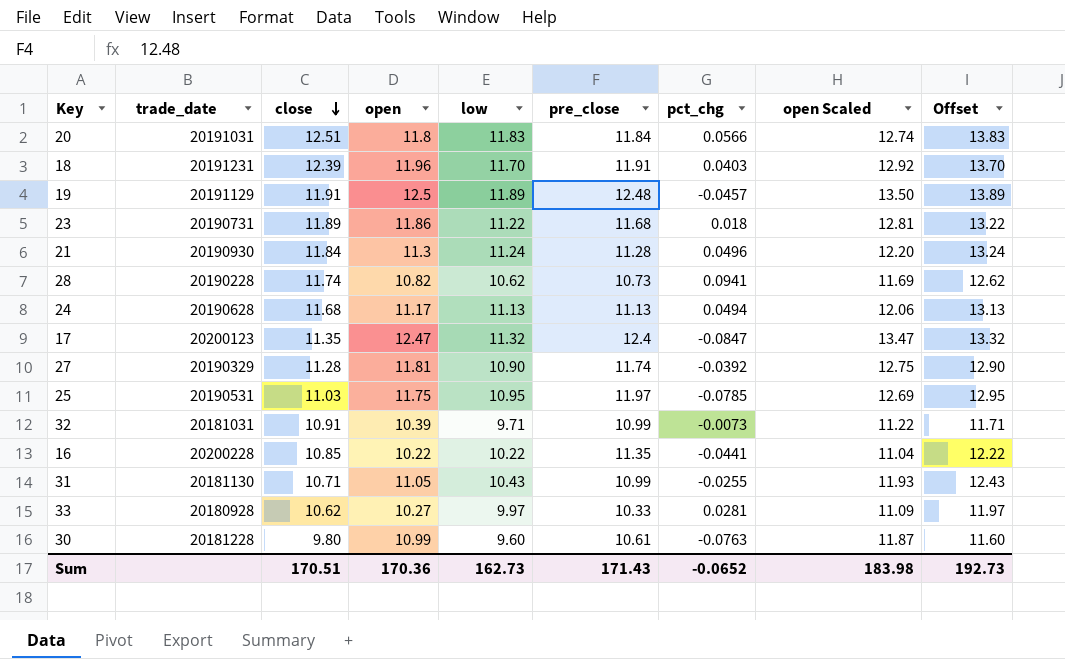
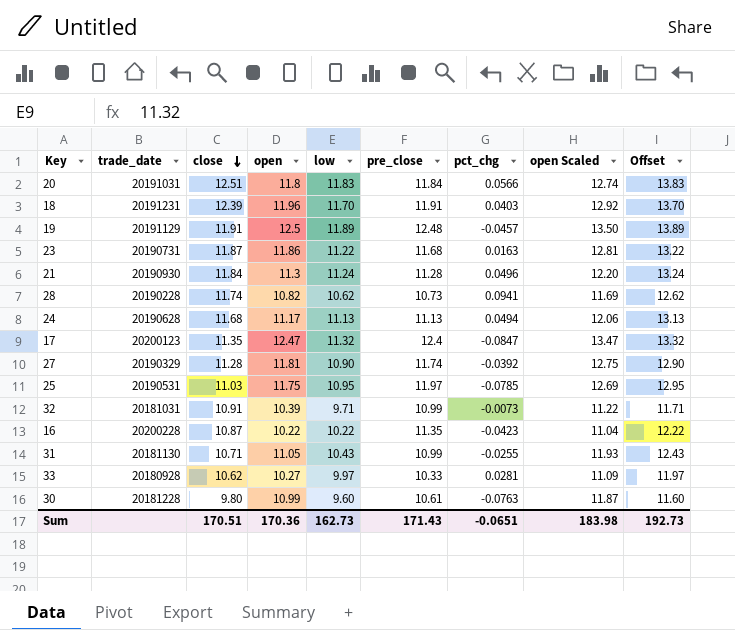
23 | close: 11.89 -> 11.87
23 | pct_chg: 0.018 -> 0.0163
16 | close: 10.85 -> 10.87
16 | pct_chg: -0.0441 -> -0.0423
Sum | pct_chg: -0.0652 -> -0.0651

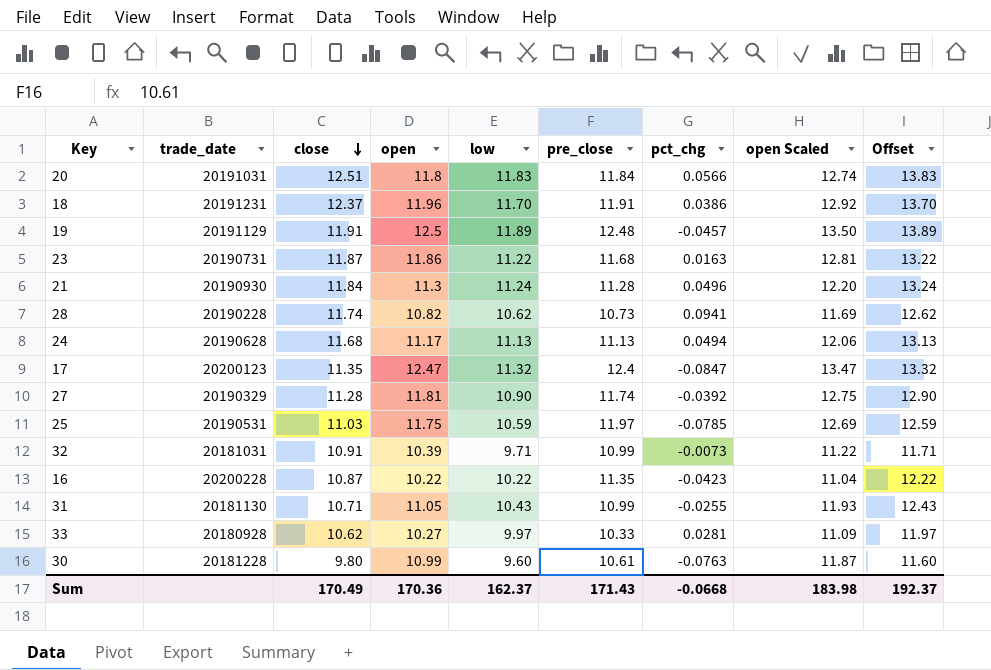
18 | close: 12.39 -> 12.37
18 | pct_chg: 0.0403 -> 0.0386
25 | low: 10.95 -> 10.59
25 | Offset: 12.95 -> 12.59
Sum | close: 170.51 -> 170.49
Sum | low: 162.73 -> 162.37
Sum | pct_chg: -0.0651 -> -0.0668
Sum | Offset: 192.73 -> 192.37

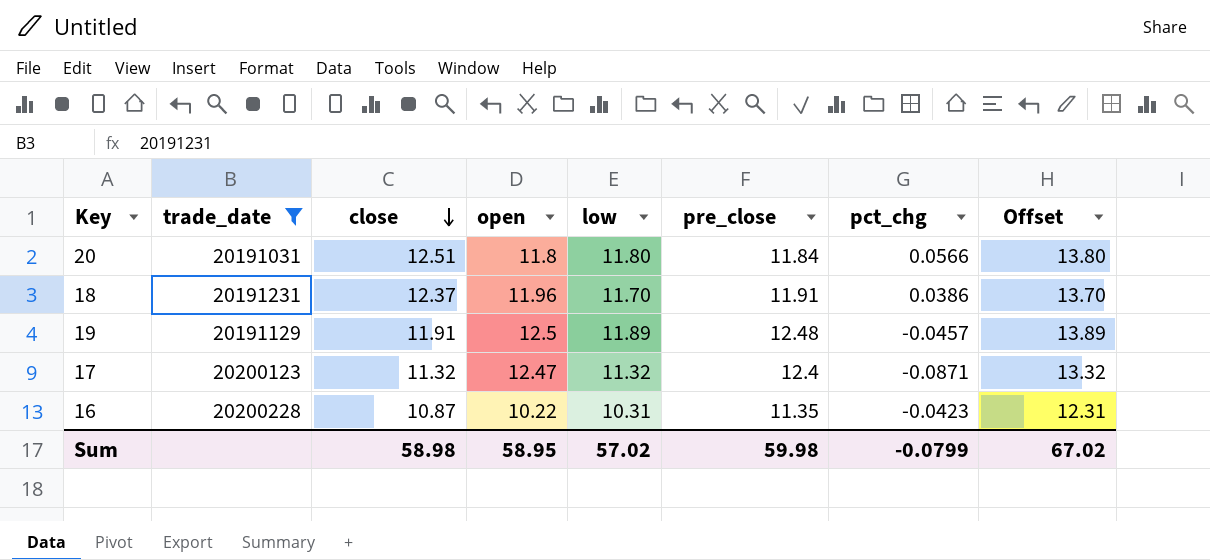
filter: none -> trade_date >= 20191031
column open Scaled | formula: [open] * 1.08 -> none
20 | low: 11.83 -> 11.80
20 | Offset: 13.83 -> 13.80
17 | close: 11.35 -> 11.32
17 | pct_chg: -0.0847 -> -0.0871
16 | low: 10.22 -> 10.31
16 | Offset: 12.22 -> 12.31
Sum | close: 170.49 -> 58.98
Sum | open: 170.36 -> 58.95
Sum | low: 162.37 -> 57.02
Sum | pre_close: 171.43 -> 59.98
Sum | pct_chg: -0.0668 -> -0.0799
Sum | Offset: 192.37 -> 67.02

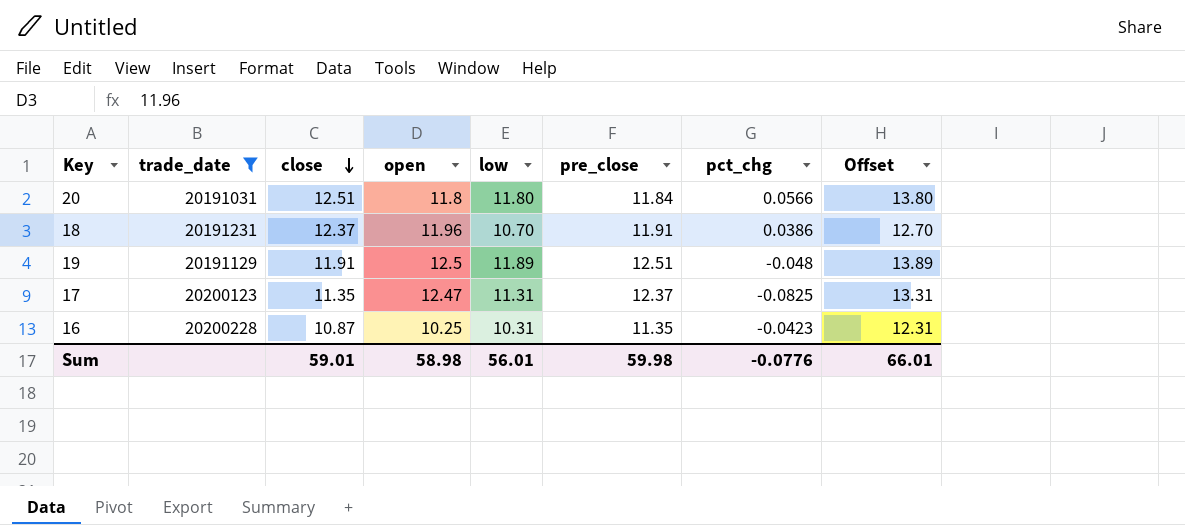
18 | low: 11.70 -> 10.70
18 | Offset: 13.70 -> 12.70
19 | pre_close: 12.48 -> 12.51
19 | pct_chg: -0.0457 -> -0.048
17 | close: 11.32 -> 11.35
17 | low: 11.32 -> 11.31
17 | pre_close: 12.4 -> 12.37
17 | pct_chg: -0.0871 -> -0.0825
17 | Offset: 13.32 -> 13.31
16 | open: 10.22 -> 10.25
Sum | close: 58.98 -> 59.01
Sum | open: 58.95 -> 58.98
Sum | low: 57.02 -> 56.01
Sum | pct_chg: -0.0799 -> -0.0776
Sum | Offset: 67.02 -> 66.01

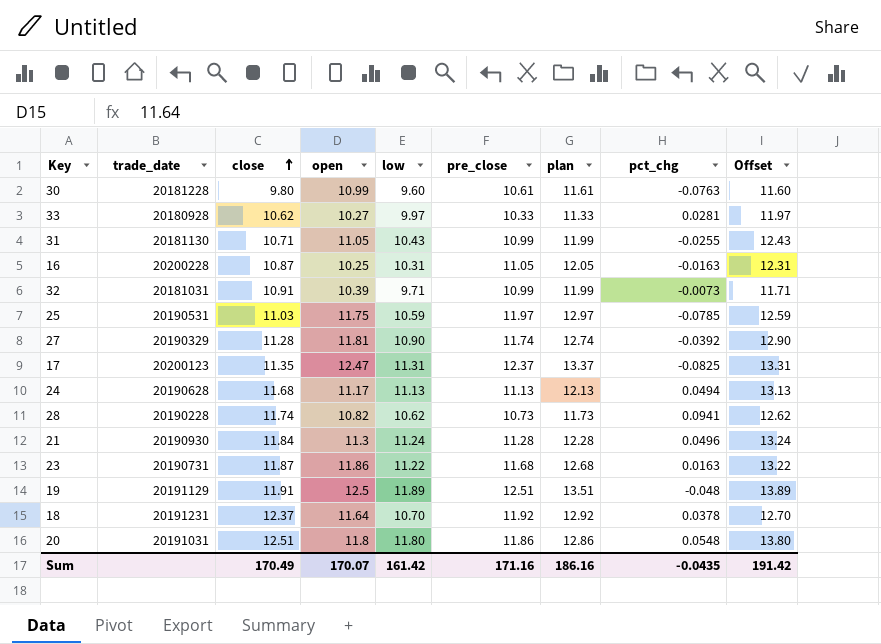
filter: trade_date >= 20191031 -> none
row order: close descending -> close ascending
column plan | formula: none -> [pre_close] + 1
16 | pre_close: 11.35 -> 11.05
16 | pct_chg: -0.0423 -> -0.0163
18 | open: 11.96 -> 11.64
18 | pre_close: 11.91 -> 11.92
18 | pct_chg: 0.0386 -> 0.0378
20 | pre_close: 11.84 -> 11.86
20 | pct_chg: 0.0566 -> 0.0548
Sum | close: 59.01 -> 170.49
Sum | open: 58.98 -> 170.07
Sum | low: 56.01 -> 161.42
Sum | pre_close: 59.98 -> 171.16
Sum | pct_chg: -0.0776 -> -0.0435
Sum | Offset: 66.01 -> 191.42

